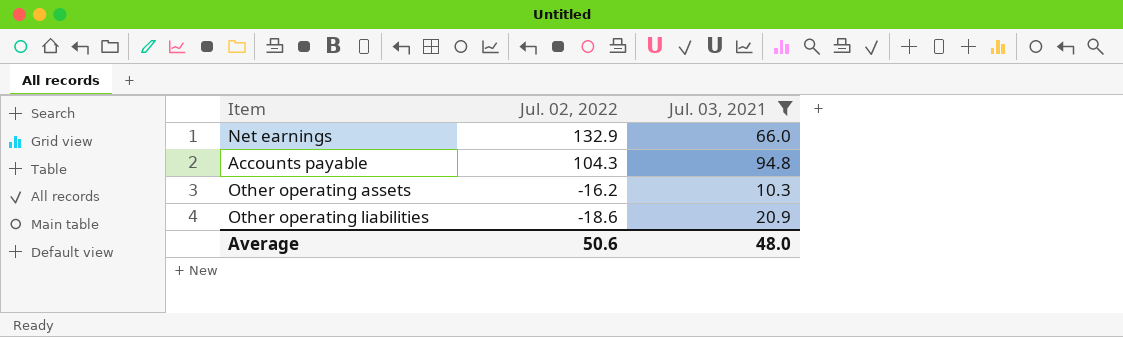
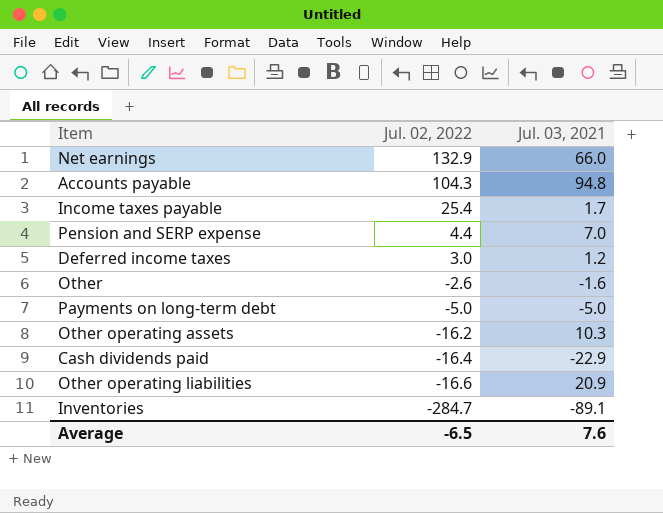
filter: Jul. 03, 2021 >= 10.3 -> none
Other operating liabilities | Jul. 02, 2022: -18.6 -> -16.6
Average | Jul. 02, 2022: 50.6 -> -6.5
Average | Jul. 03, 2021: 48.0 -> 7.6

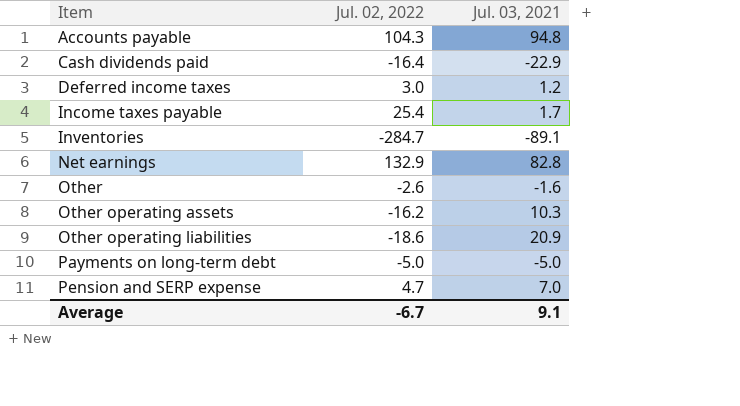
row order: Jul. 02, 2022 descending -> Item ascending
Net earnings | Jul. 03, 2021: 66.0 -> 82.8
Other operating liabilities | Jul. 02, 2022: -16.6 -> -18.6
Pension and SERP expense | Jul. 02, 2022: 4.4 -> 4.7
Average | Jul. 02, 2022: -6.5 -> -6.7
Average | Jul. 03, 2021: 7.6 -> 9.1

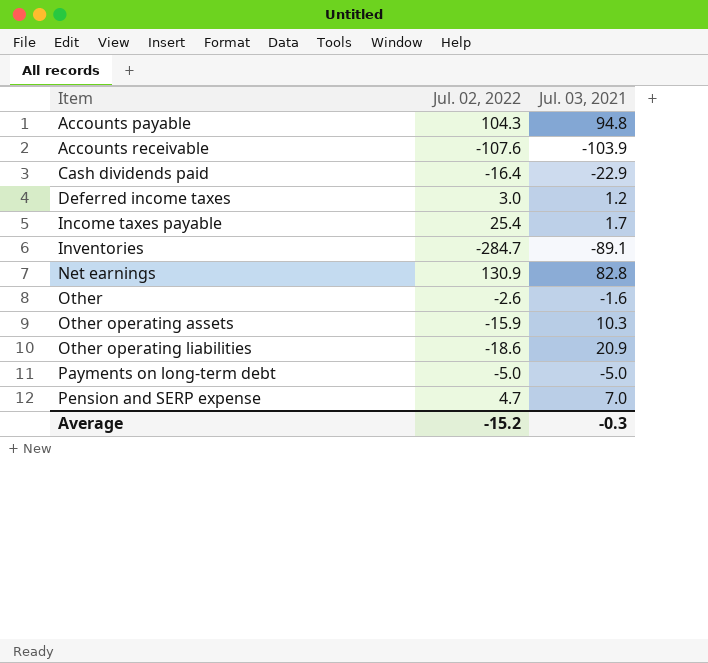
row Accounts receivable: none -> -107.6 | -103.9
Net earnings | Jul. 02, 2022: 132.9 -> 130.9
Other operating assets | Jul. 02, 2022: -16.2 -> -15.9
Average | Jul. 02, 2022: -6.7 -> -15.2
Average | Jul. 03, 2021: 9.1 -> -0.3

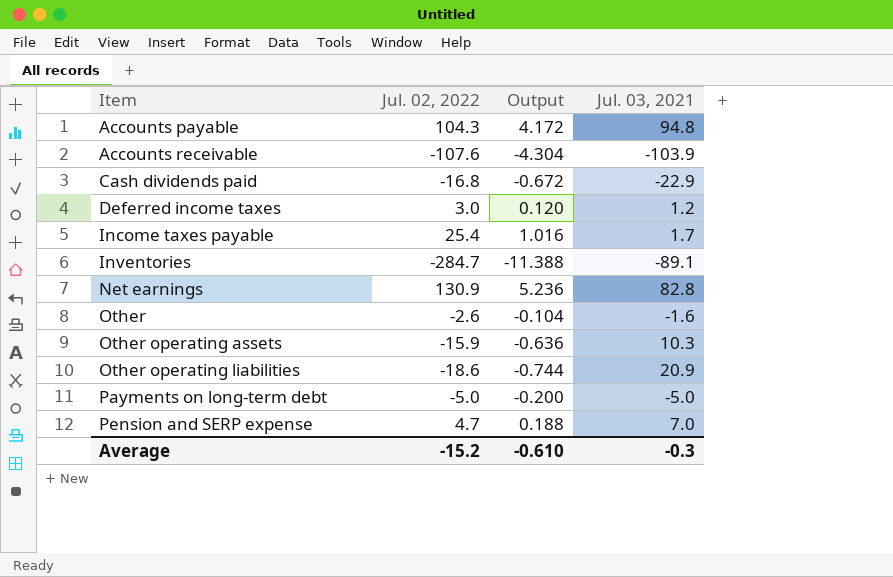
column Output | formula: none -> [Jul. 02, 2022] * 0.04
Cash dividends paid | Jul. 02, 2022: -16.4 -> -16.8

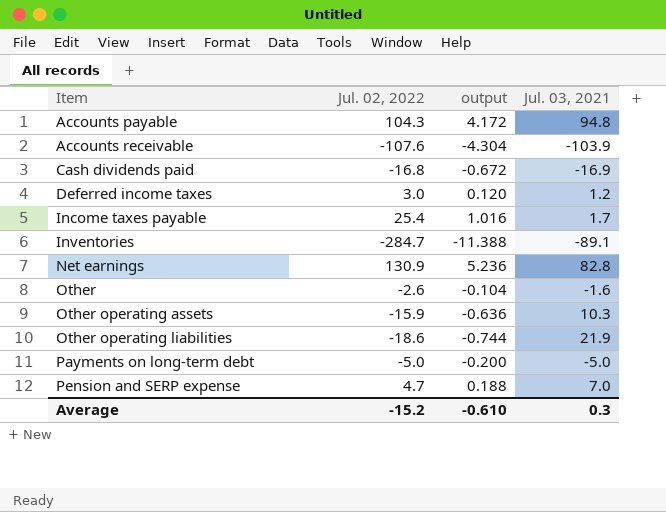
column name: Output -> output
Cash dividends paid | Jul. 03, 2021: -22.9 -> -16.9
Other operating liabilities | Jul. 03, 2021: 20.9 -> 21.9
Average | Jul. 03, 2021: -0.3 -> 0.3

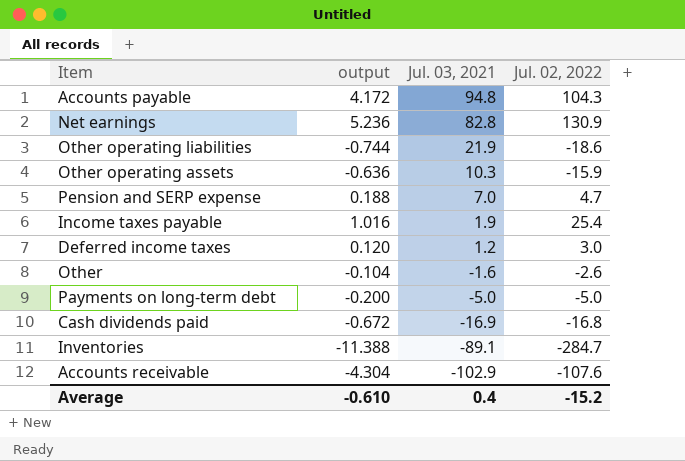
row order: Item ascending -> Jul. 03, 2021 descending
column Jul. 02, 2022 | position: 2 -> 4
Income taxes payable | Jul. 03, 2021: 1.7 -> 1.9
Accounts receivable | Jul. 03, 2021: -103.9 -> -102.9
Average | Jul. 03, 2021: 0.3 -> 0.4

